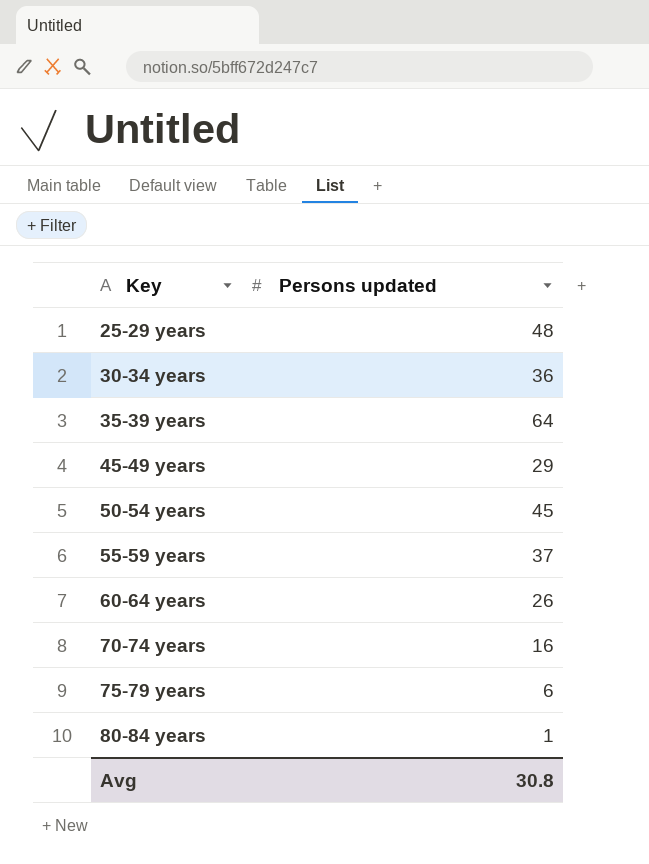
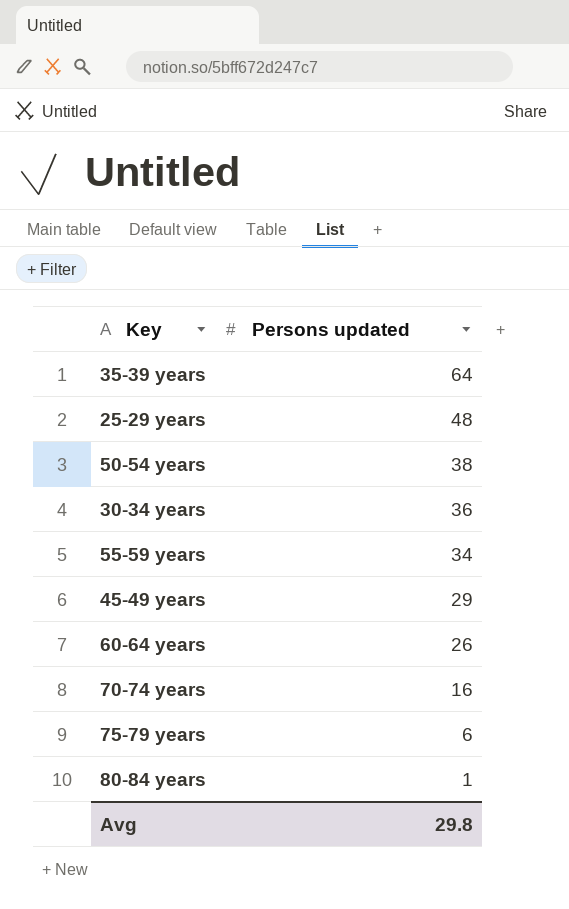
row order: Key ascending -> Persons updated descending
50-54 years | Persons updated: 45 -> 38
55-59 years | Persons updated: 37 -> 34
Avg | Persons updated: 30.8 -> 29.8

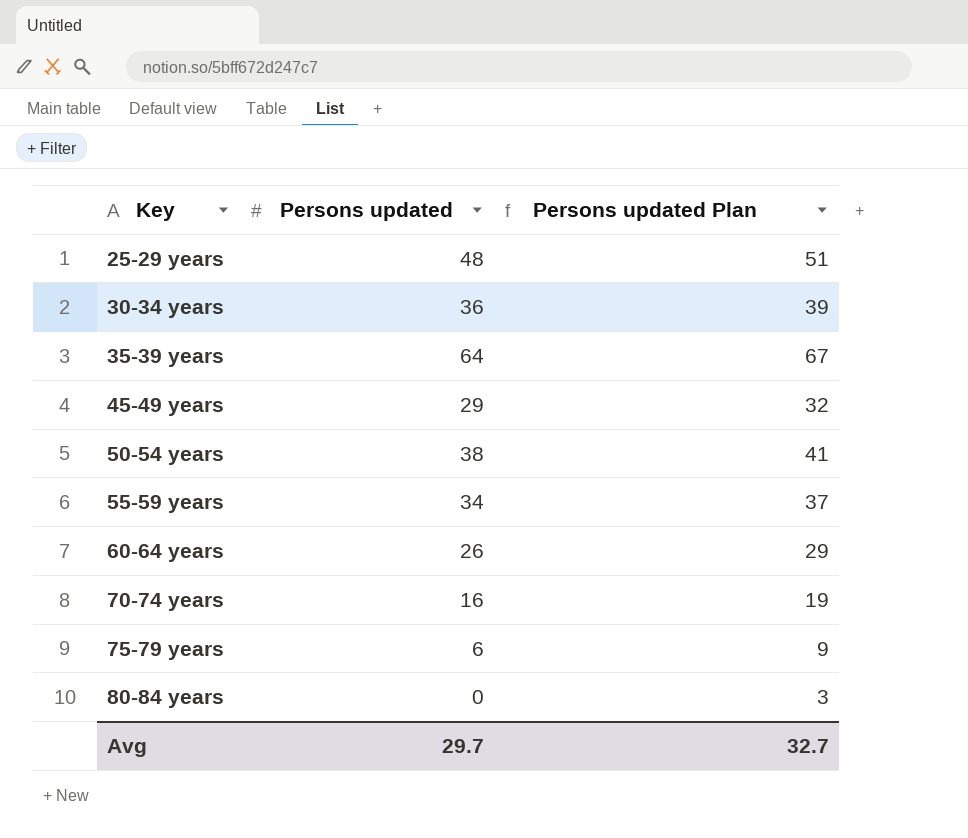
row order: Persons updated descending -> Key ascending
column Persons updated Plan | formula: none -> [Persons updated] + 3
80-84 years | Persons updated: 1 -> 0
Avg | Persons updated: 29.8 -> 29.7

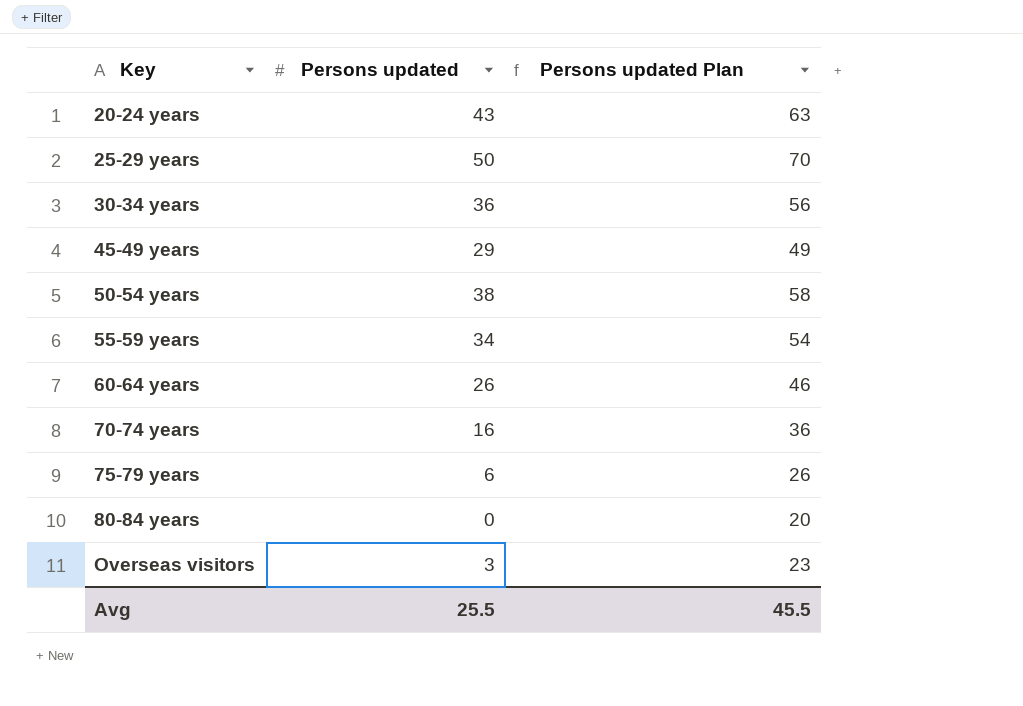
column Persons updated Plan | formula: [Persons updated] + 3 -> [Persons updated] + 20
row 35-39 years: 64 | 67 -> none
row 20-24 years: none -> 43 | 63
25-29 years | Persons updated: 48 -> 50
row Overseas visitors: none -> 3 | 23
Avg | Persons updated: 29.7 -> 25.5
Avg | Persons updated Plan: 32.7 -> 45.5

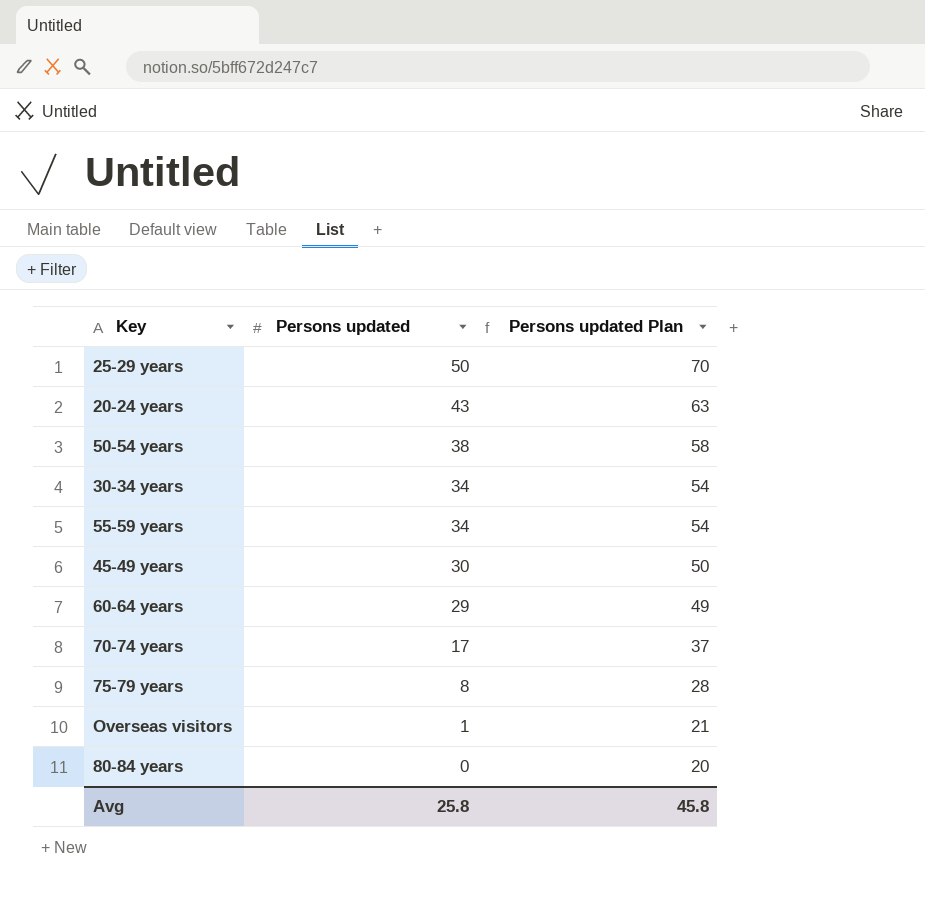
row order: Key ascending -> Persons updated descending
30-34 years | Persons updated: 36 -> 34
30-34 years | Persons updated Plan: 56 -> 54
45-49 years | Persons updated: 29 -> 30
45-49 years | Persons updated Plan: 49 -> 50
60-64 years | Persons updated: 26 -> 29
60-64 years | Persons updated Plan: 46 -> 49
70-74 years | Persons updated: 16 -> 17
70-74 years | Persons updated Plan: 36 -> 37
75-79 years | Persons updated: 6 -> 8
75-79 years | Persons updated Plan: 26 -> 28
Overseas visitors | Persons updated: 3 -> 1
Overseas visitors | Persons updated Plan: 23 -> 21
Avg | Persons updated: 25.5 -> 25.8
Avg | Persons updated Plan: 45.5 -> 45.8

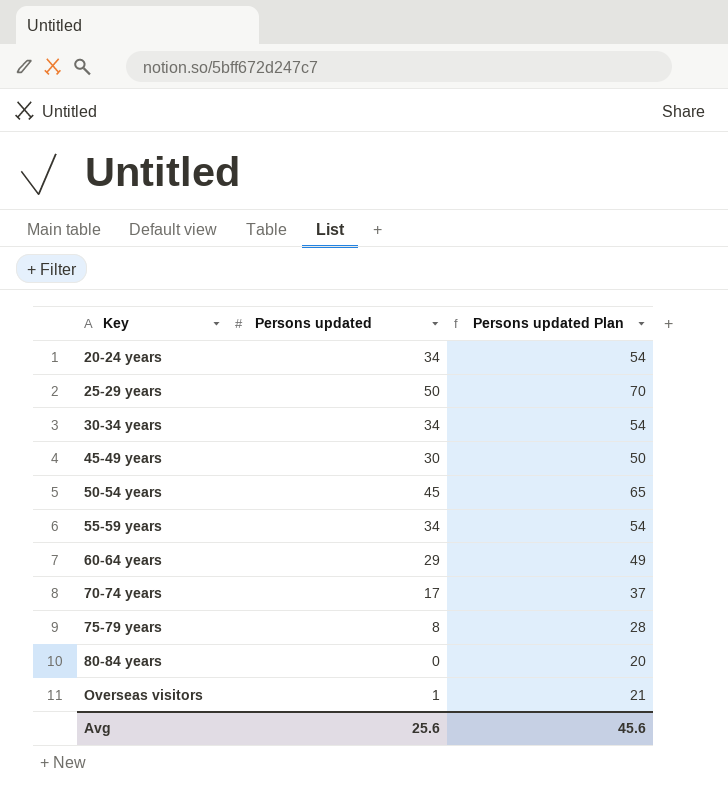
row order: Persons updated descending -> Key ascending
20-24 years | Persons updated: 43 -> 34
20-24 years | Persons updated Plan: 63 -> 54
50-54 years | Persons updated: 38 -> 45
50-54 years | Persons updated Plan: 58 -> 65
Avg | Persons updated: 25.8 -> 25.6
Avg | Persons updated Plan: 45.8 -> 45.6

